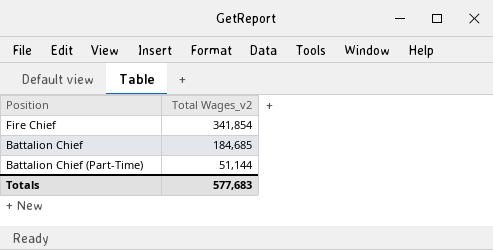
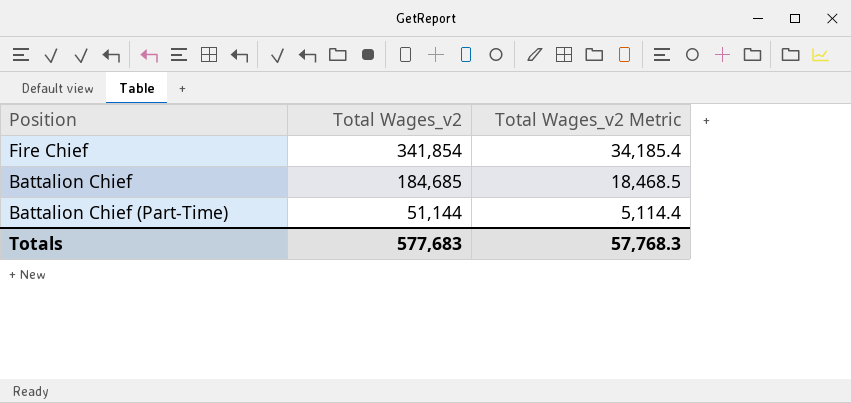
column Total Wages_v2 Metric | formula: none -> [Total Wages_v2] * 0.1

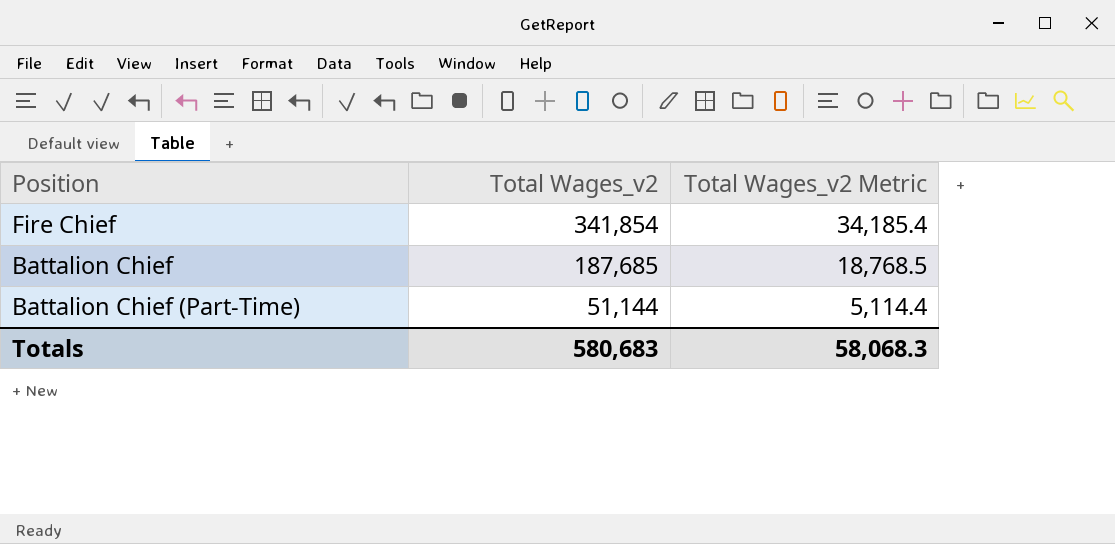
Battalion Chief | Total Wages_v2: 184,685 -> 187,685
Battalion Chief | Total Wages_v2 Metric: 18,468.5 -> 18,768.5
Totals | Total Wages_v2: 577,683 -> 580,683
Totals | Total Wages_v2 Metric: 57,768.3 -> 58,068.3

